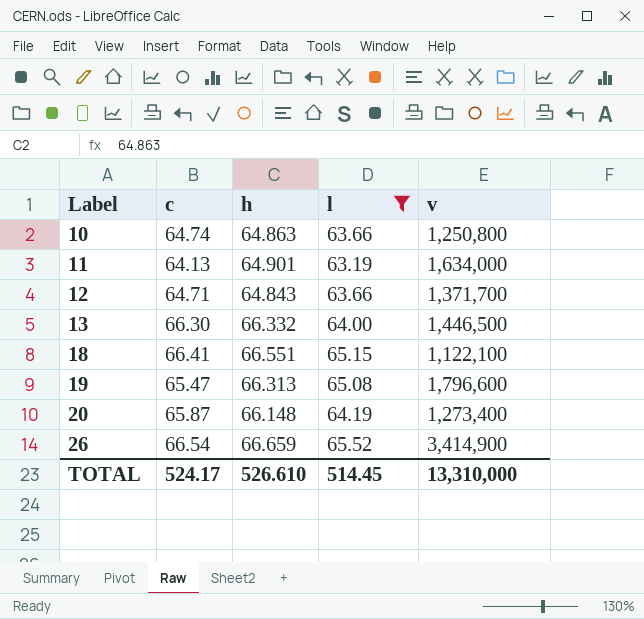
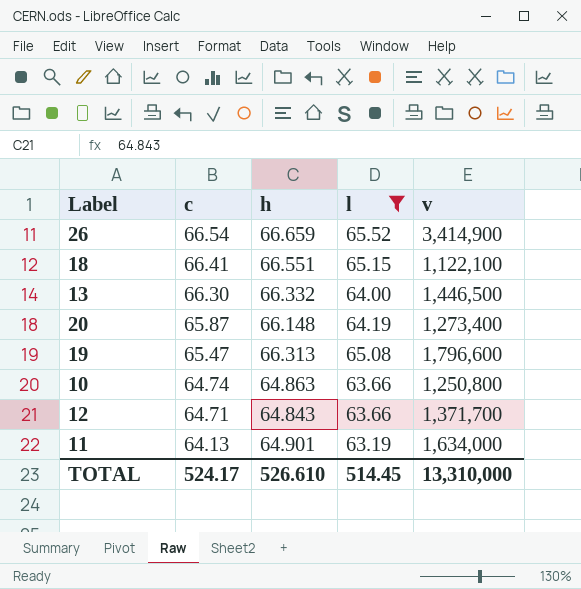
row order: Label ascending -> c descending

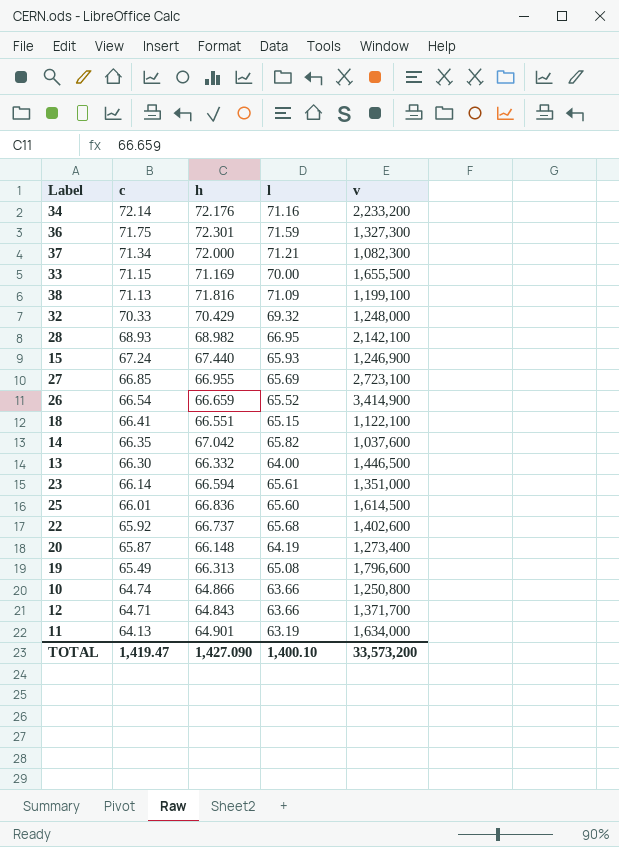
filter: l <= 65.52 -> none
19 | c: 65.47 -> 65.49
10 | h: 64.863 -> 64.866
TOTAL | c: 524.17 -> 1,419.47
TOTAL | h: 526.610 -> 1,427.090
TOTAL | l: 514.45 -> 1,400.10
TOTAL | v: 13,310,000 -> 33,573,200

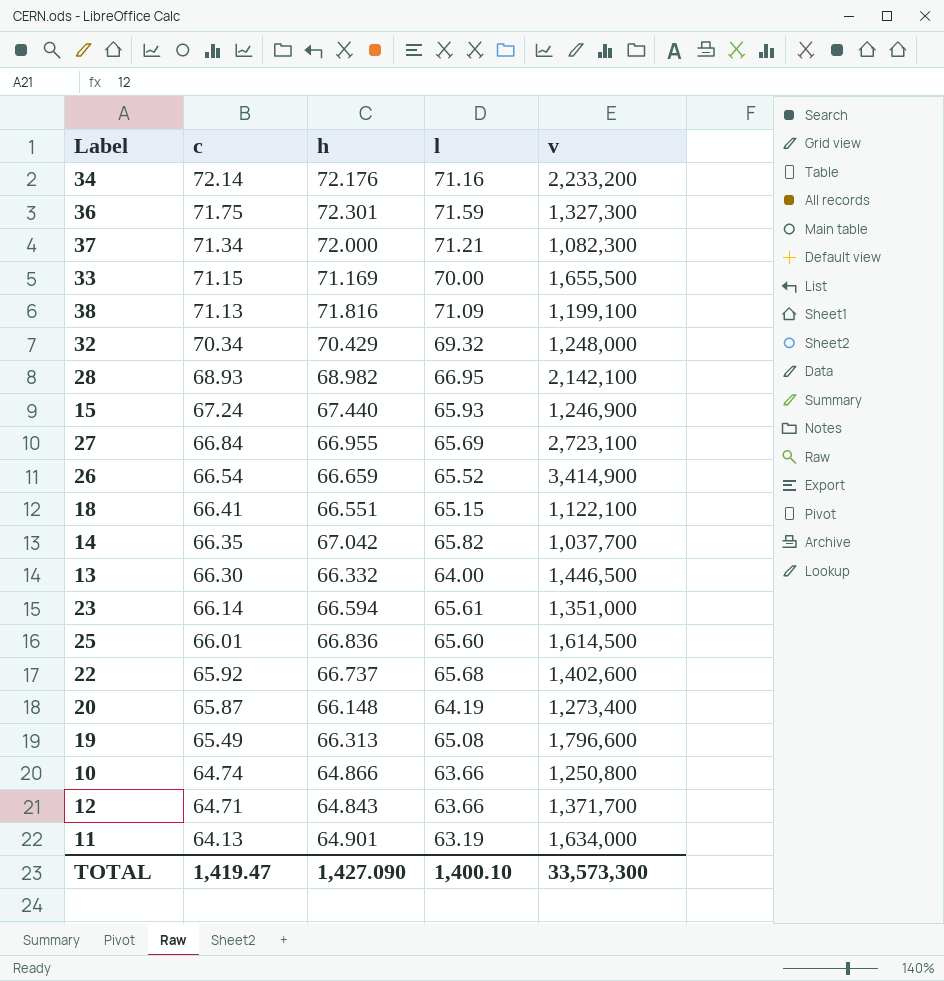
32 | c: 70.33 -> 70.34
27 | c: 66.85 -> 66.84
14 | v: 1,037,600 -> 1,037,700
TOTAL | v: 33,573,200 -> 33,573,300

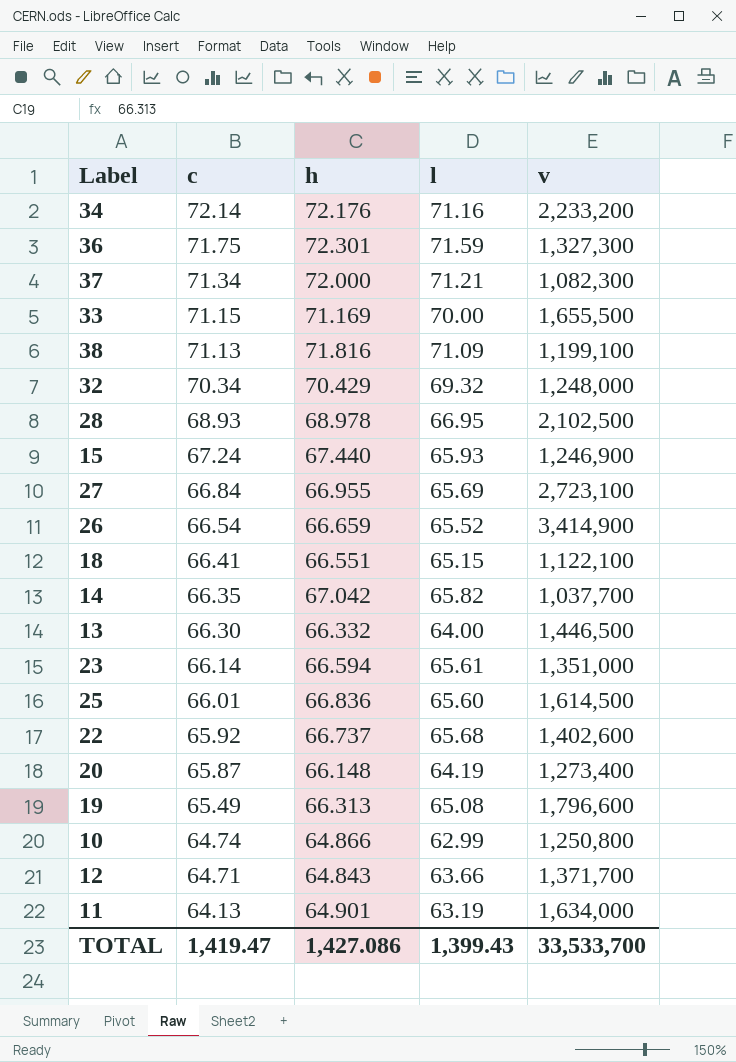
28 | h: 68.982 -> 68.978
28 | v: 2,142,100 -> 2,102,500
10 | l: 63.66 -> 62.99
TOTAL | h: 1,427.090 -> 1,427.086
TOTAL | l: 1,400.10 -> 1,399.43
TOTAL | v: 33,573,300 -> 33,533,700

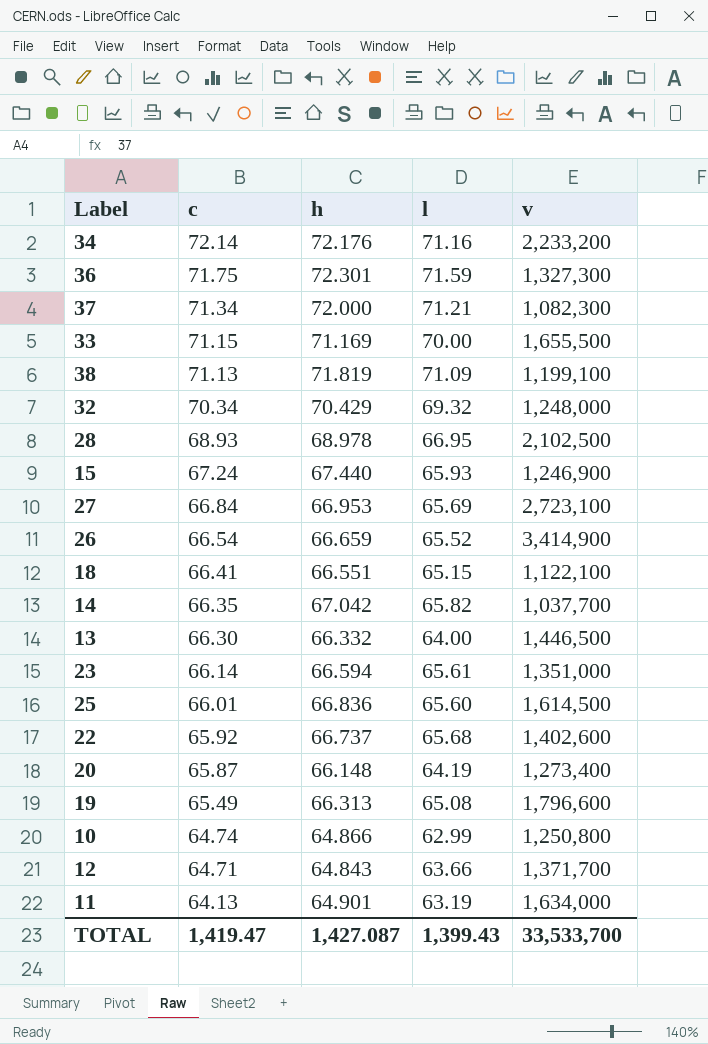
38 | h: 71.816 -> 71.819
27 | h: 66.955 -> 66.953
TOTAL | h: 1,427.086 -> 1,427.087

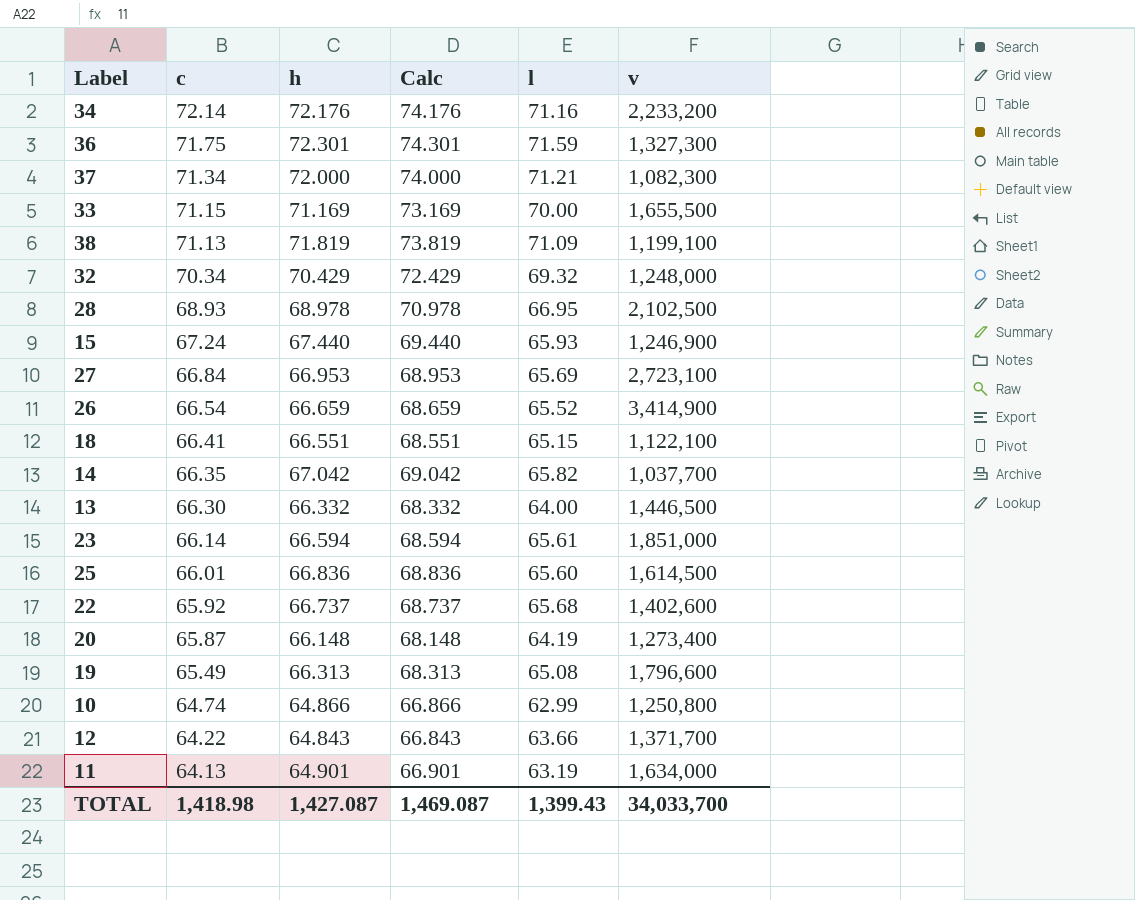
column Calc | formula: none -> [h] + 2
23 | v: 1,351,000 -> 1,851,000
12 | c: 64.71 -> 64.22
TOTAL | c: 1,419.47 -> 1,418.98
TOTAL | v: 33,533,700 -> 34,033,700

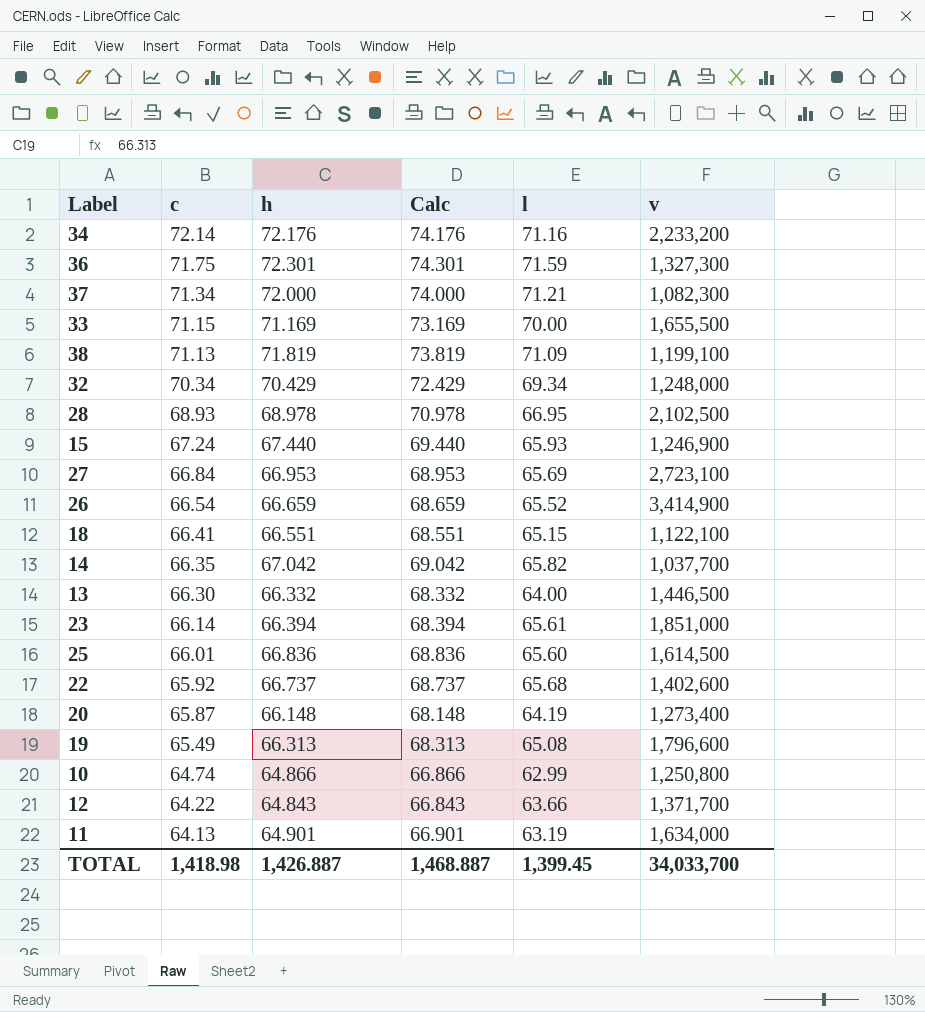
32 | l: 69.32 -> 69.34
23 | h: 66.594 -> 66.394
23 | Calc: 68.594 -> 68.394
TOTAL | h: 1,427.087 -> 1,426.887
TOTAL | Calc: 1,469.087 -> 1,468.887
TOTAL | l: 1,399.43 -> 1,399.45

